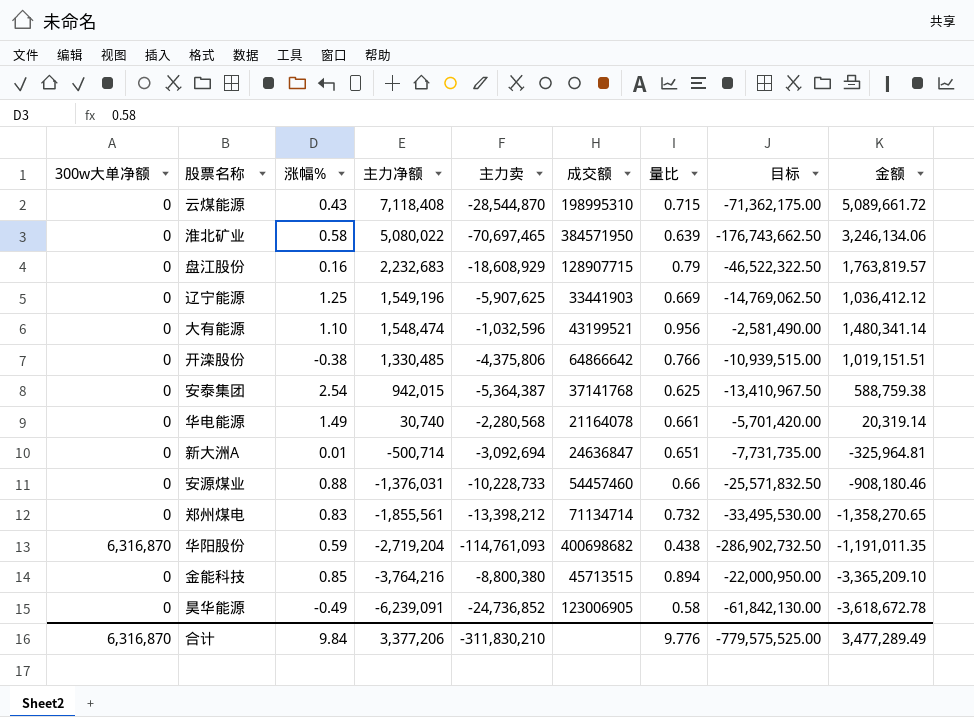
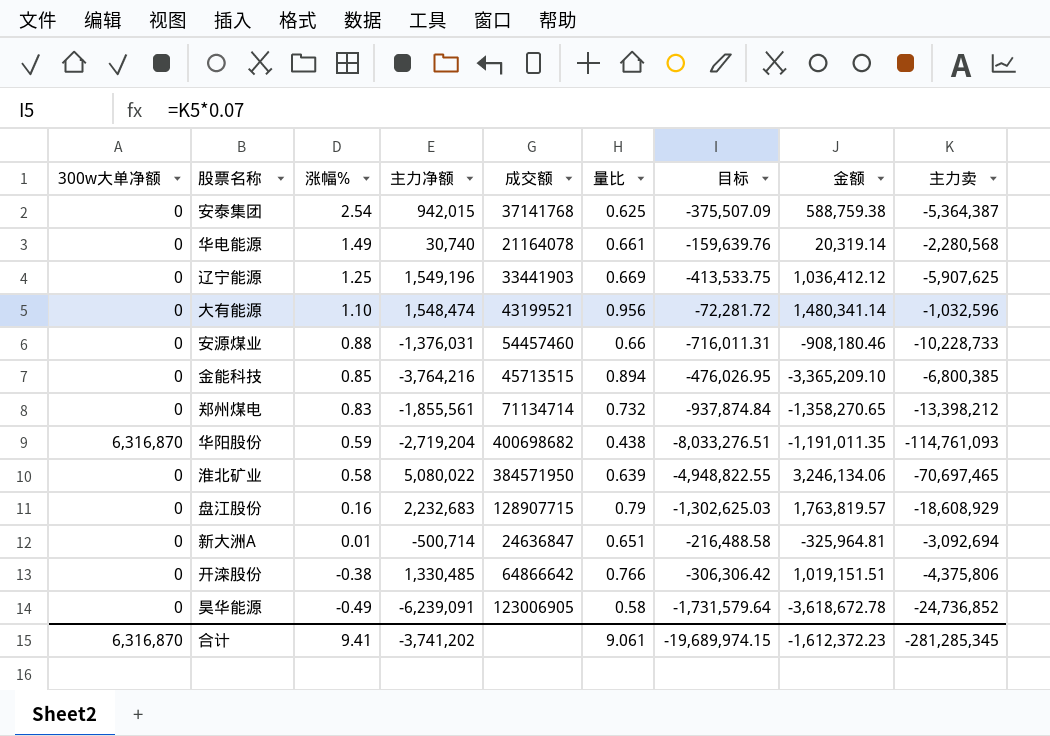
row order: 主力净额 descending -> 涨幅% descending
column 目标 | formula: [主力卖] * 2.5 -> [主力卖] * 0.07
column 主力卖 | position: 5 -> 9
row 云煤能源: 0 | 0.43 | 7,118,408 | -28,544,870 | 198995310 | 0.715 | -71,362,175.00 | 5,089,661.72 -> none
金能科技 | 主力卖: -8,800,380 -> -6,800,385
合计 | 涨幅%: 9.84 -> 9.41
合计 | 主力净额: 3,377,206 -> -3,741,202
合计 | 量比: 9.776 -> 9.061
合计 | 目标: -779,575,525.00 -> -19,689,974.15
合计 | 金额: 3,477,289.49 -> -1,612,372.23
合计 | 主力卖: -311,830,210 -> -281,285,345

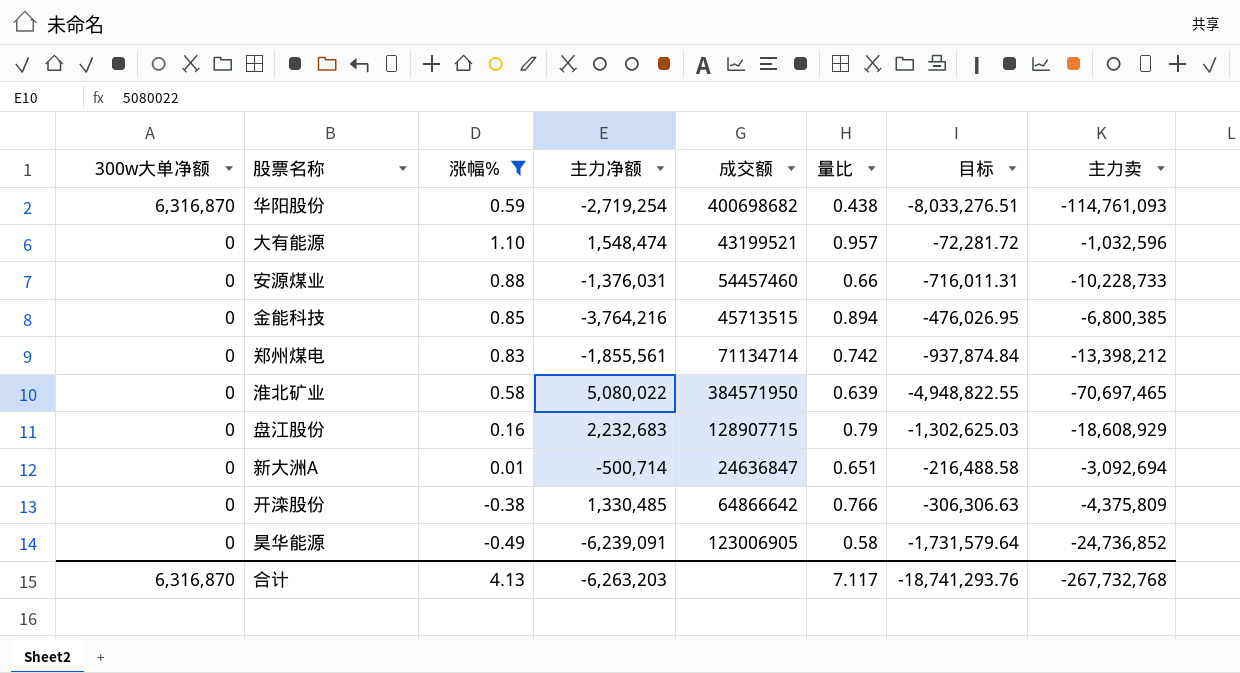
filter: none -> 涨幅% <= 1.10
row order: 涨幅% descending -> 300w大单净额 descending
column 金额 | formula: [主力净额] * [量比] -> none
华阳股份 | 主力净额: -2,719,204 -> -2,719,254
大有能源 | 量比: 0.956 -> 0.957
郑州煤电 | 量比: 0.732 -> 0.742
开滦股份 | 目标: -306,306.42 -> -306,306.63
开滦股份 | 主力卖: -4,375,806 -> -4,375,809
合计 | 涨幅%: 9.41 -> 4.13
合计 | 主力净额: -3,741,202 -> -6,263,203
合计 | 量比: 9.061 -> 7.117
合计 | 目标: -19,689,974.15 -> -18,741,293.76
合计 | 主力卖: -281,285,345 -> -267,732,768

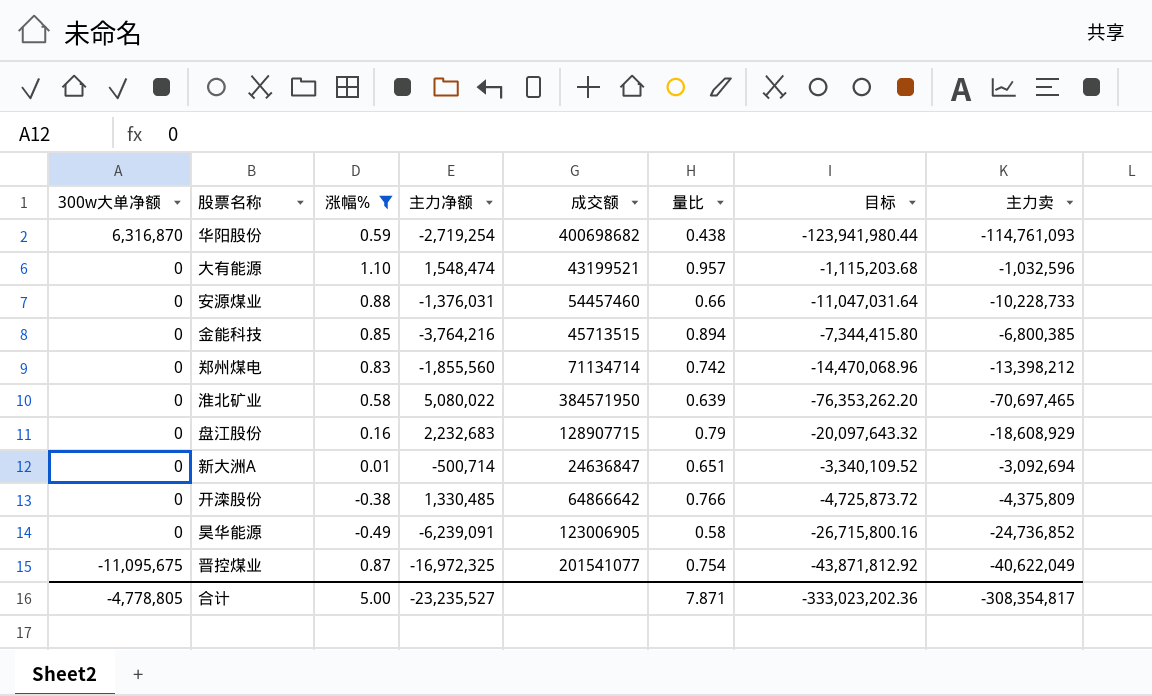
column 目标 | formula: [主力卖] * 0.07 -> [主力卖] * 1.08
郑州煤电 | 主力净额: -1,855,561 -> -1,855,560
row 晋控煤业: none -> -11,095,675 | 0.87 | -16,972,325 | 201541077 | 0.754 | -43,871,812.92 | -40,622,049
合计 | 300w大单净额: 6,316,870 -> -4,778,805
合计 | 涨幅%: 4.13 -> 5.00
合计 | 主力净额: -6,263,203 -> -23,235,527
合计 | 量比: 7.117 -> 7.871
合计 | 目标: -18,741,293.76 -> -333,023,202.36
合计 | 主力卖: -267,732,768 -> -308,354,817

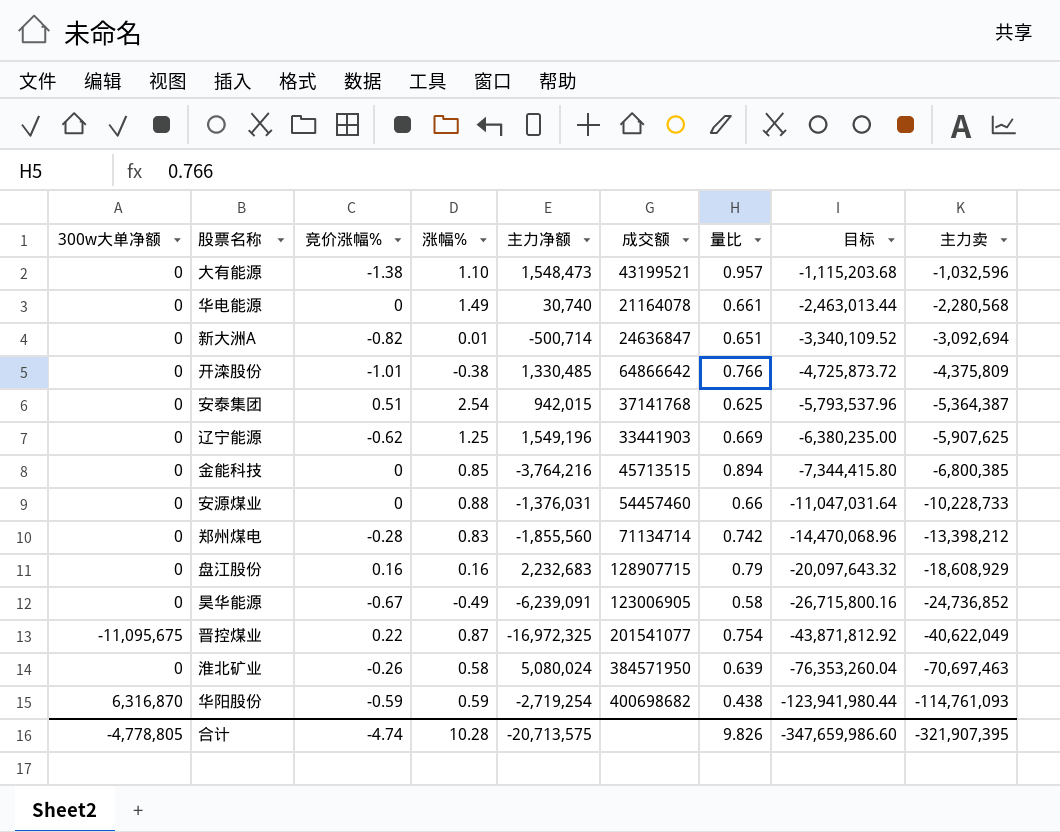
filter: 涨幅% <= 1.10 -> none
row order: 300w大单净额 descending -> 目标 descending
column 竞价涨幅% | position: none -> 3
大有能源 | 主力净额: 1,548,474 -> 1,548,473
淮北矿业 | 主力净额: 5,080,022 -> 5,080,024
淮北矿业 | 目标: -76,353,262.20 -> -76,353,260.04
淮北矿业 | 主力卖: -70,697,465 -> -70,697,463
合计 | 涨幅%: 5.00 -> 10.28
合计 | 主力净额: -23,235,527 -> -20,713,575
合计 | 量比: 7.871 -> 9.826
合计 | 目标: -333,023,202.36 -> -347,659,986.60
合计 | 主力卖: -308,354,817 -> -321,907,395

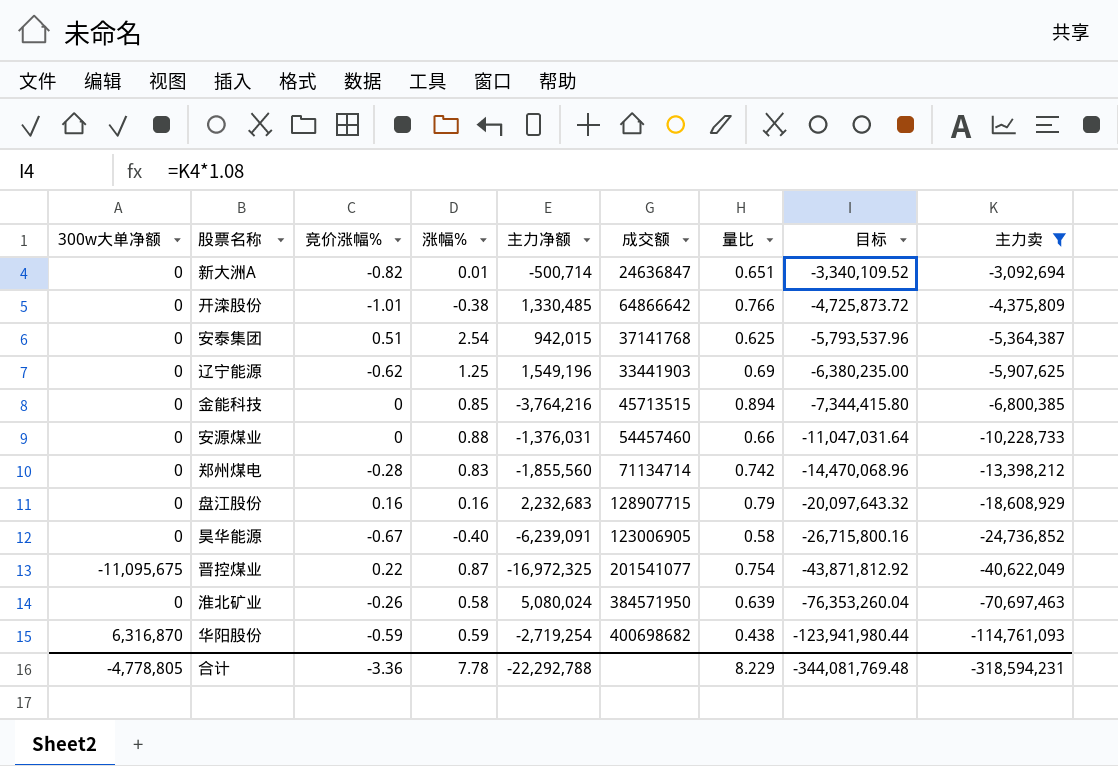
filter: none -> 主力卖 <= -3,092,694
辽宁能源 | 量比: 0.669 -> 0.69
昊华能源 | 涨幅%: -0.49 -> -0.40
合计 | 竞价涨幅%: -4.74 -> -3.36
合计 | 涨幅%: 10.28 -> 7.78
合计 | 主力净额: -20,713,575 -> -22,292,788
合计 | 量比: 9.826 -> 8.229
合计 | 目标: -347,659,986.60 -> -344,081,769.48
合计 | 主力卖: -321,907,395 -> -318,594,231

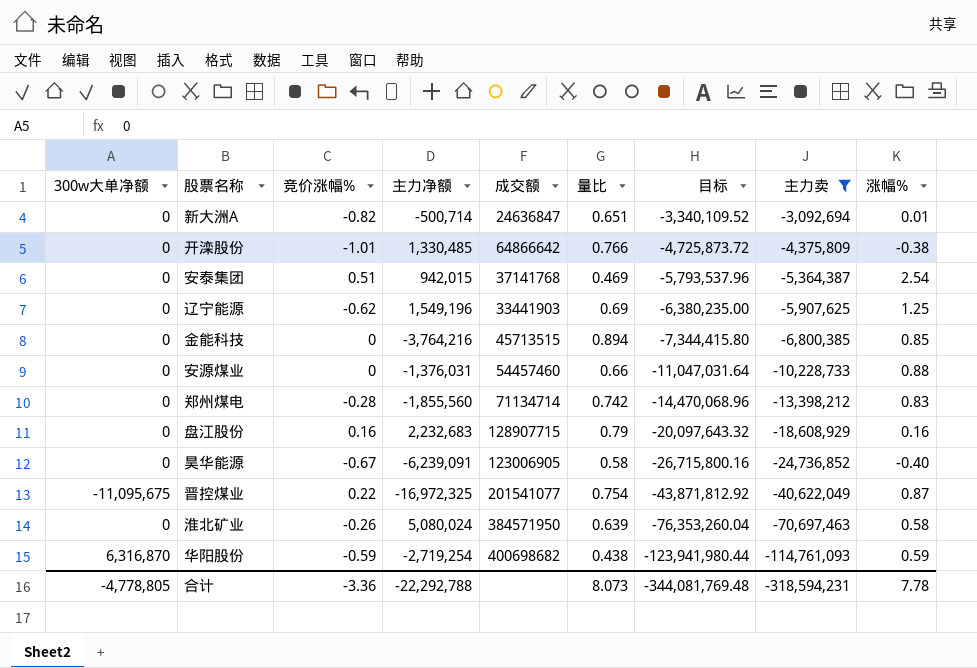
column 涨幅% | position: 4 -> 9
安泰集团 | 量比: 0.625 -> 0.469
合计 | 量比: 8.229 -> 8.073

